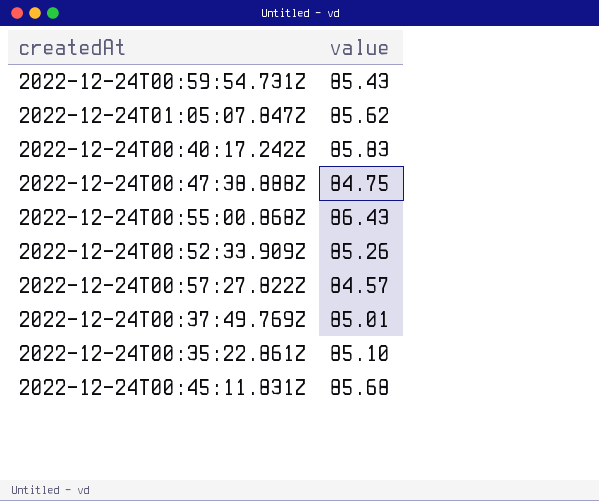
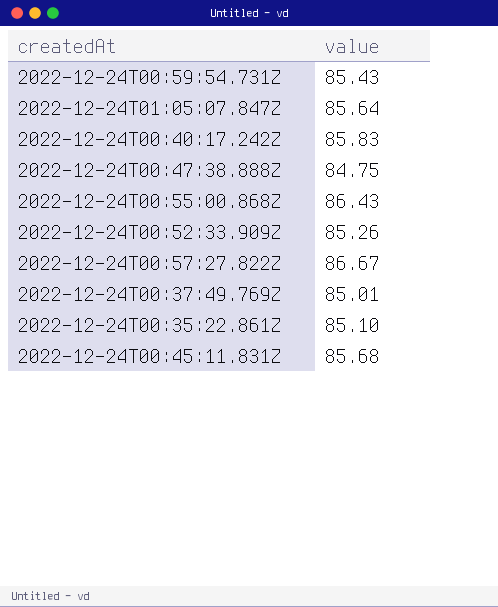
2022-12-24T01:05:07.847Z | value: 85.62 -> 85.64
2022-12-24T00:57:27.822Z | value: 84.57 -> 86.67

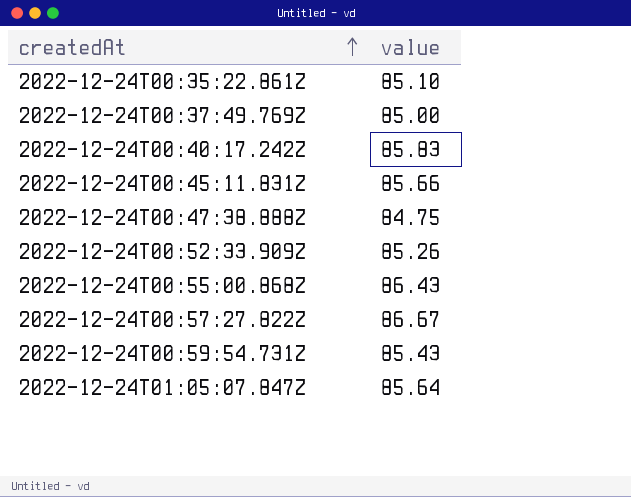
row order: none -> createdAt ascending
2022-12-24T00:37:49.769Z | value: 85.01 -> 85.00
2022-12-24T00:45:11.831Z | value: 85.68 -> 85.66

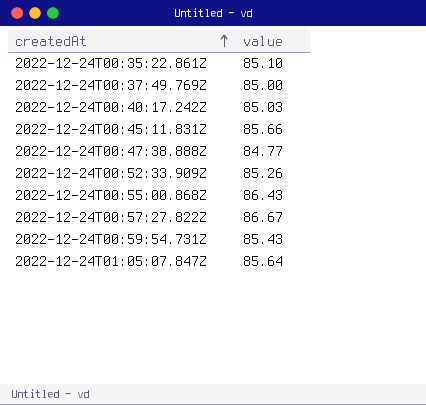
2022-12-24T00:40:17.242Z | value: 85.83 -> 85.03
2022-12-24T00:47:38.888Z | value: 84.75 -> 84.77

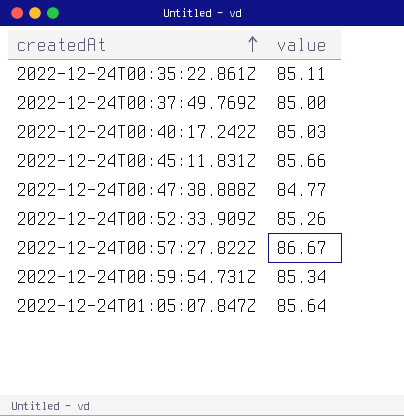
row 2022-12-24T00:55:00.868Z: 86.43 -> none
2022-12-24T00:35:22.861Z | value: 85.10 -> 85.11
2022-12-24T00:59:54.731Z | value: 85.43 -> 85.34

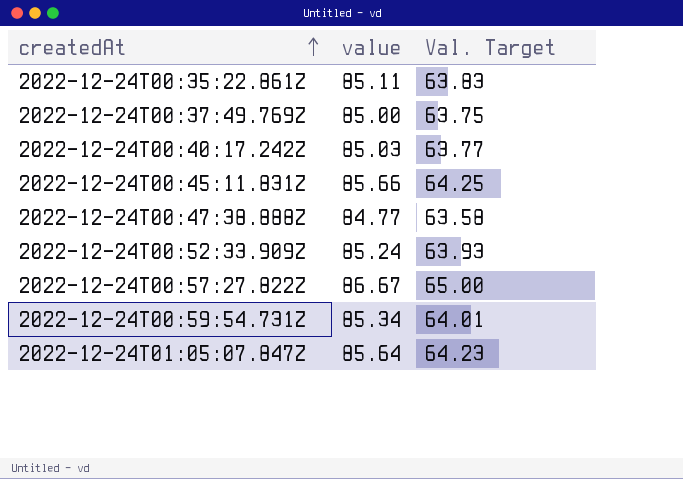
column Val. Target | formula: none -> [value] * 0.75
2022-12-24T00:52:33.909Z | value: 85.26 -> 85.24

